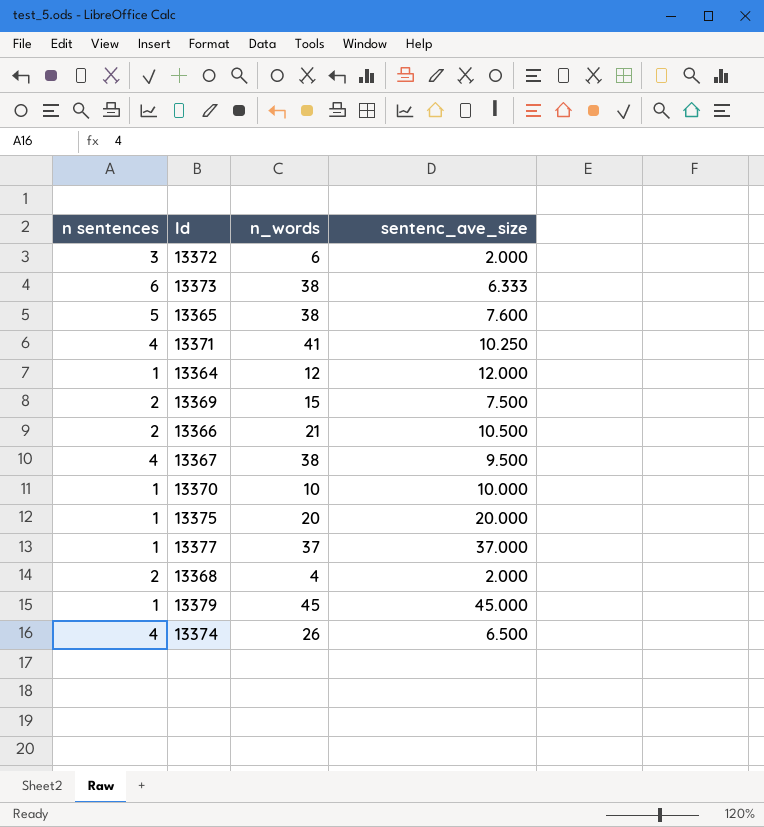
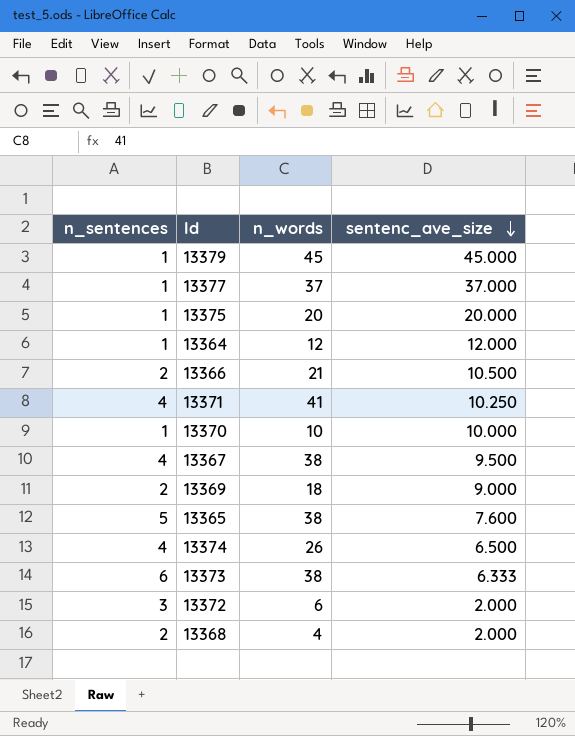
row order: none -> sentenc_ave_size descending
column name: n sentences -> n_sentences
13369 | n_words: 15 -> 18
13369 | sentenc_ave_size: 7.500 -> 9.000

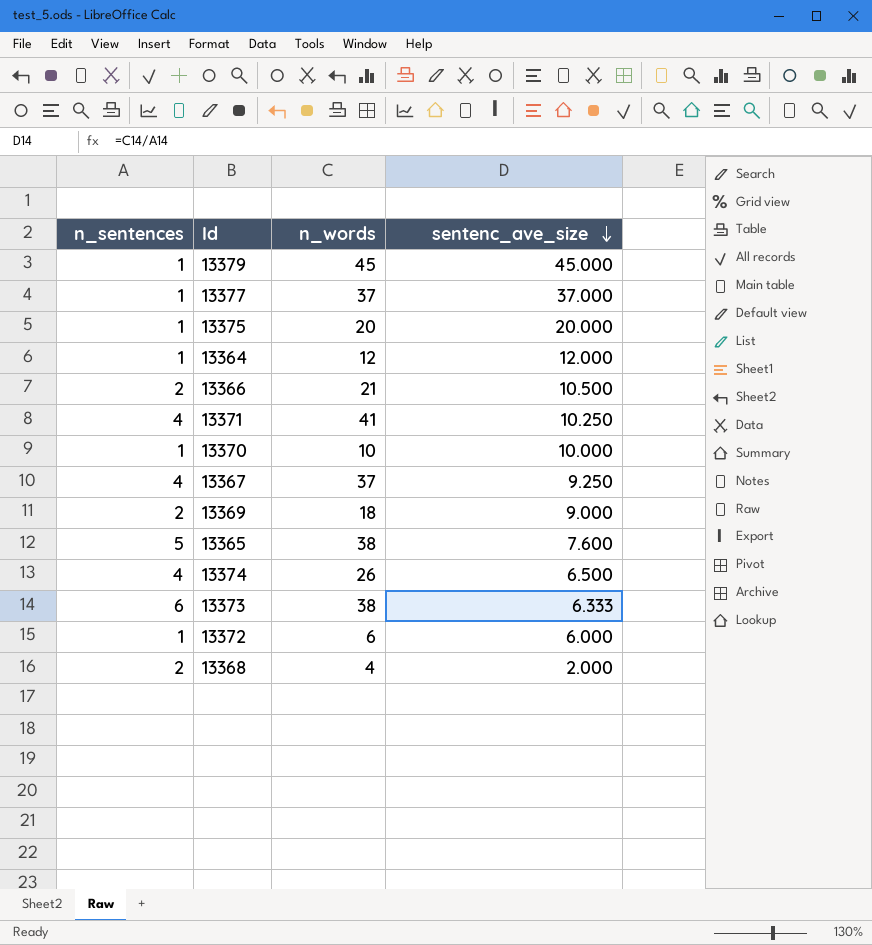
13367 | n_words: 38 -> 37
13367 | sentenc_ave_size: 9.500 -> 9.250
13372 | n_sentences: 3 -> 1
13372 | sentenc_ave_size: 2.000 -> 6.000

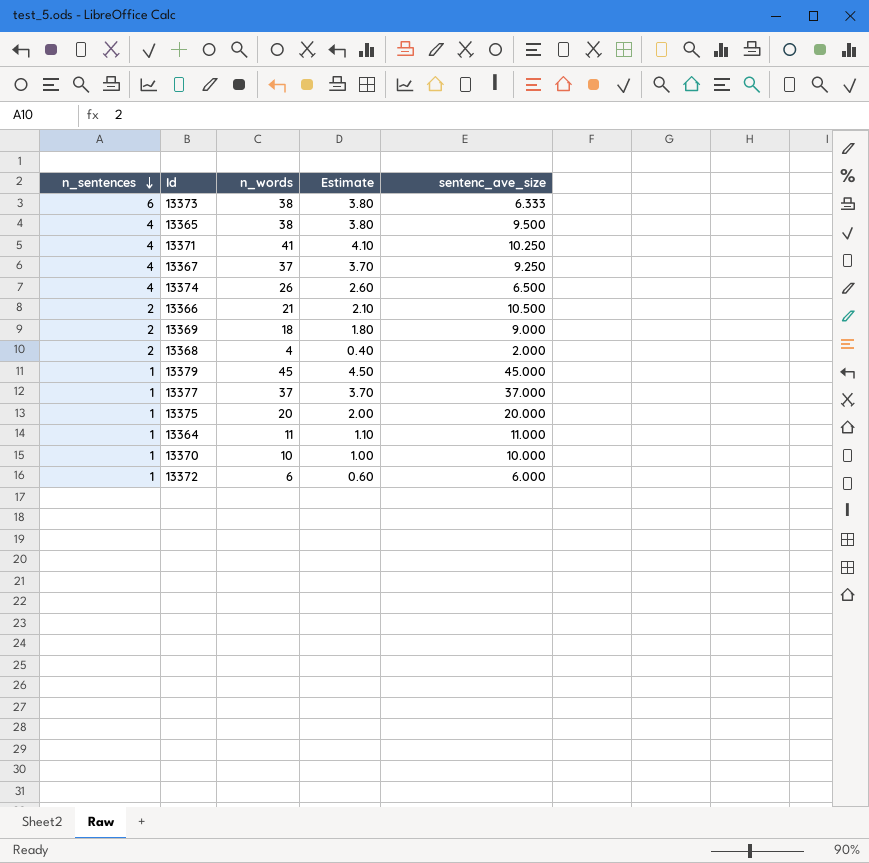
row order: sentenc_ave_size descending -> n_sentences descending
column Estimate | formula: none -> [n_words] * 0.1
13365 | n_sentences: 5 -> 4
13365 | sentenc_ave_size: 7.600 -> 9.500
13364 | n_words: 12 -> 11
13364 | sentenc_ave_size: 12.000 -> 11.000

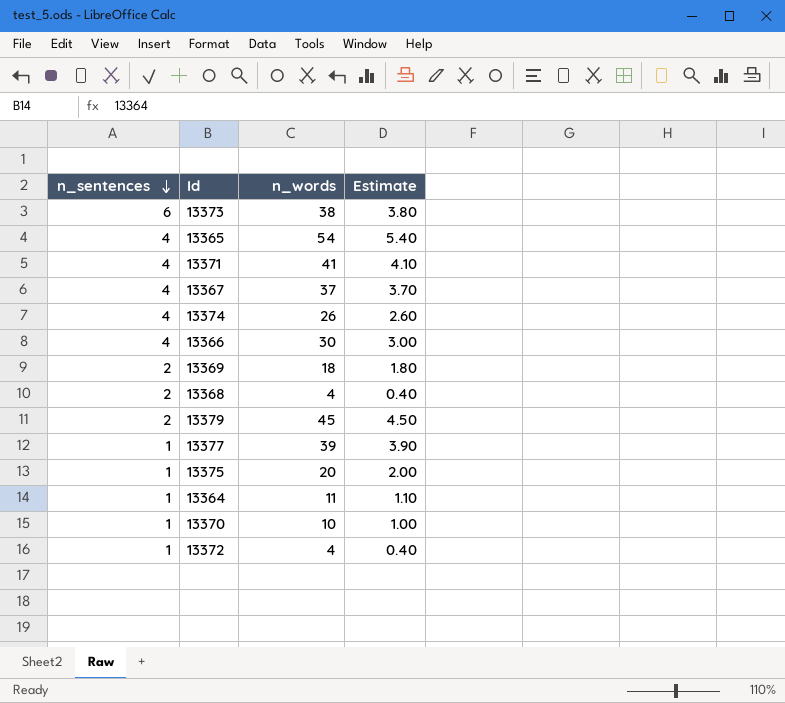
column sentenc_ave_size | formula: [n_words] / [n_sentences] -> none
13365 | n_words: 38 -> 54
13365 | Estimate: 3.80 -> 5.40
13366 | n_sentences: 2 -> 4
13366 | n_words: 21 -> 30
13366 | Estimate: 2.10 -> 3.00
13379 | n_sentences: 1 -> 2
13377 | n_words: 37 -> 39
13377 | Estimate: 3.70 -> 3.90
13372 | n_words: 6 -> 4
13372 | Estimate: 0.60 -> 0.40

